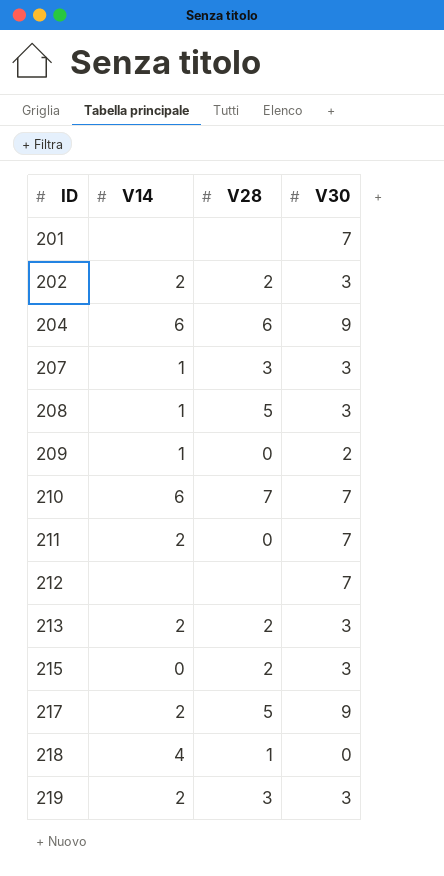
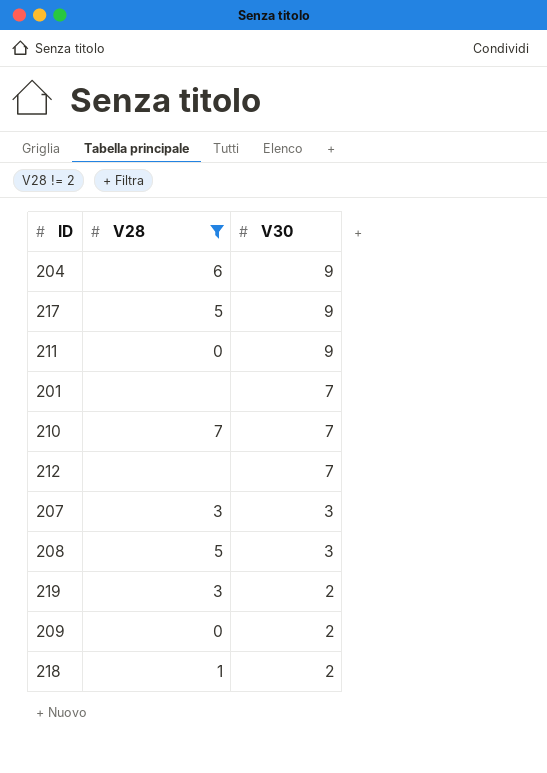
filter: none -> V28 != 2
row order: ID ascending -> V30 descending
column V14 | position: 2 -> none
211 | V30: 7 -> 9
219 | V30: 3 -> 2
218 | V30: 0 -> 2

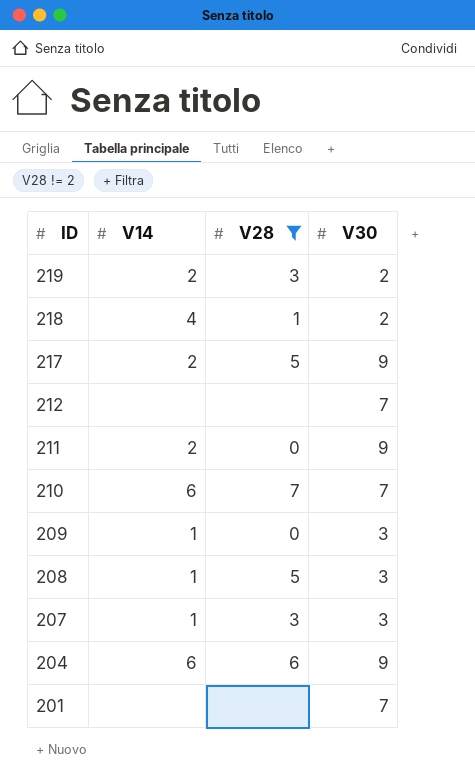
row order: V30 descending -> ID descending
column V14 | position: none -> 2
209 | V30: 2 -> 3

